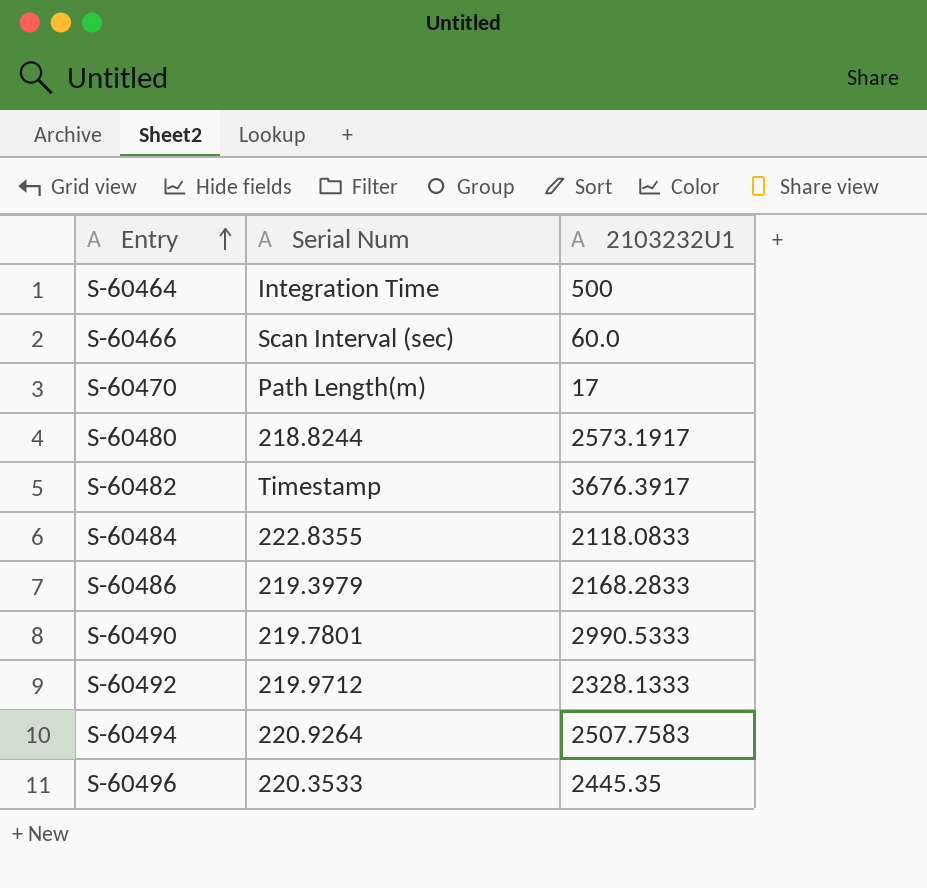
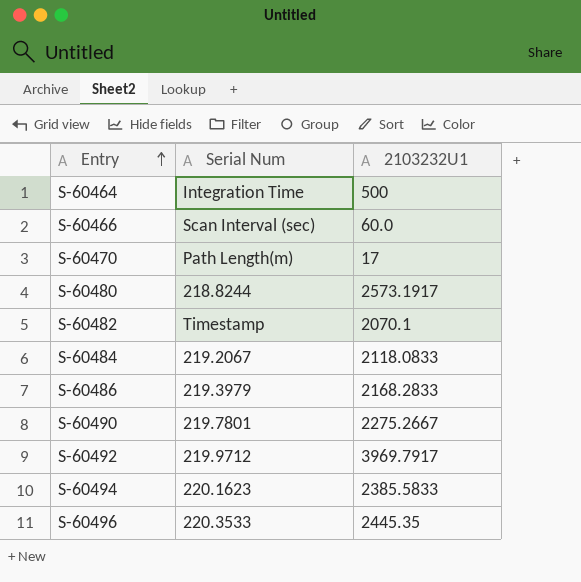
S-60482 | 2103232U1: 3676.3917 -> 2070.1
S-60484 | Serial Num: 222.8355 -> 219.2067
S-60490 | 2103232U1: 2990.5333 -> 2275.2667
S-60492 | 2103232U1: 2328.1333 -> 3969.7917
S-60494 | Serial Num: 220.9264 -> 220.1623
S-60494 | 2103232U1: 2507.7583 -> 2385.5833

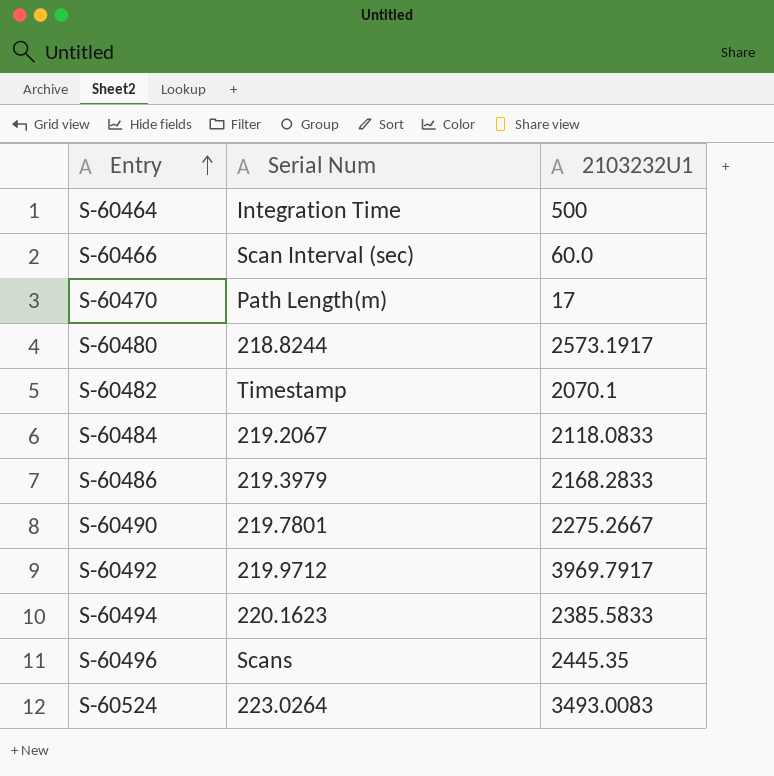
S-60496 | Serial Num: 220.3533 -> Scans
row S-60524: none -> 223.0264 | 3493.0083

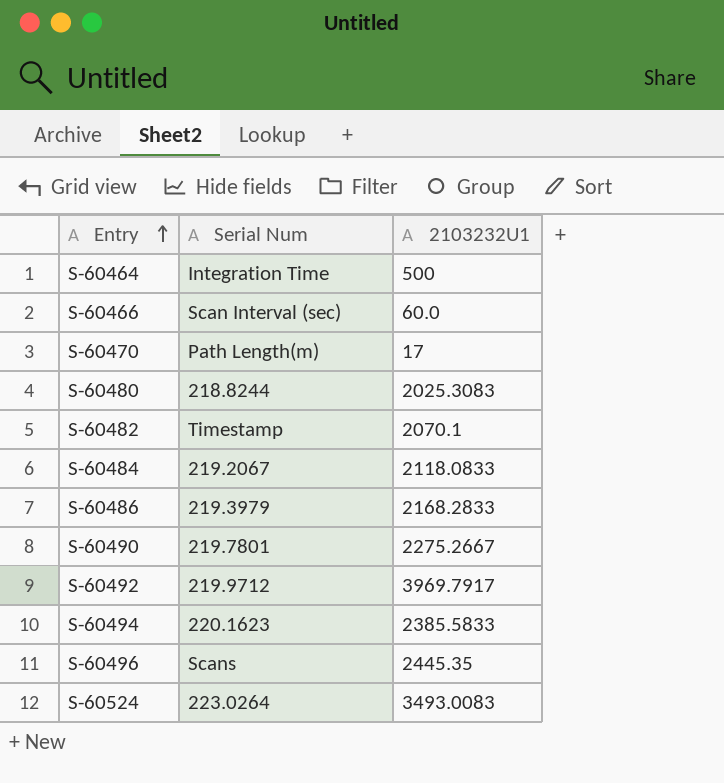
S-60480 | 2103232U1: 2573.1917 -> 2025.3083

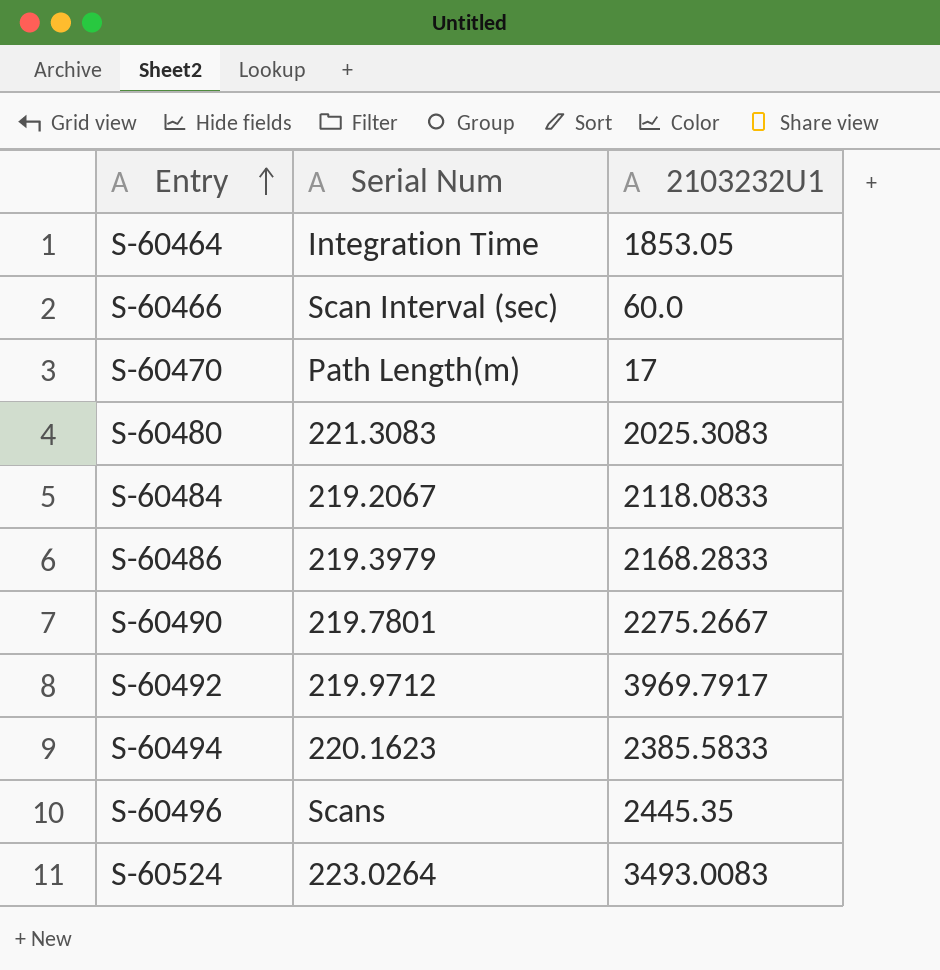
row S-60482: Timestamp | 2070.1 -> none
S-60464 | 2103232U1: 500 -> 1853.05
S-60480 | Serial Num: 218.8244 -> 221.3083

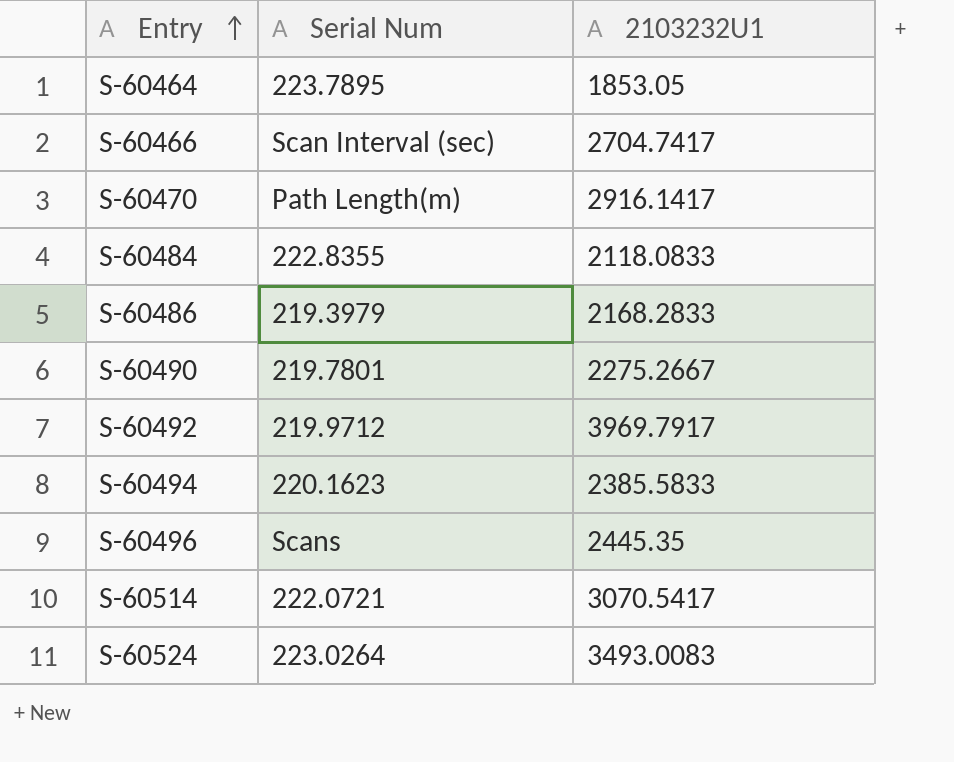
row S-60480: 221.3083 | 2025.3083 -> none
S-60464 | Serial Num: Integration Time -> 223.7895
S-60466 | 2103232U1: 60.0 -> 2704.7417
S-60470 | 2103232U1: 17 -> 2916.1417
S-60484 | Serial Num: 219.2067 -> 222.8355
row S-60514: none -> 222.0721 | 3070.5417

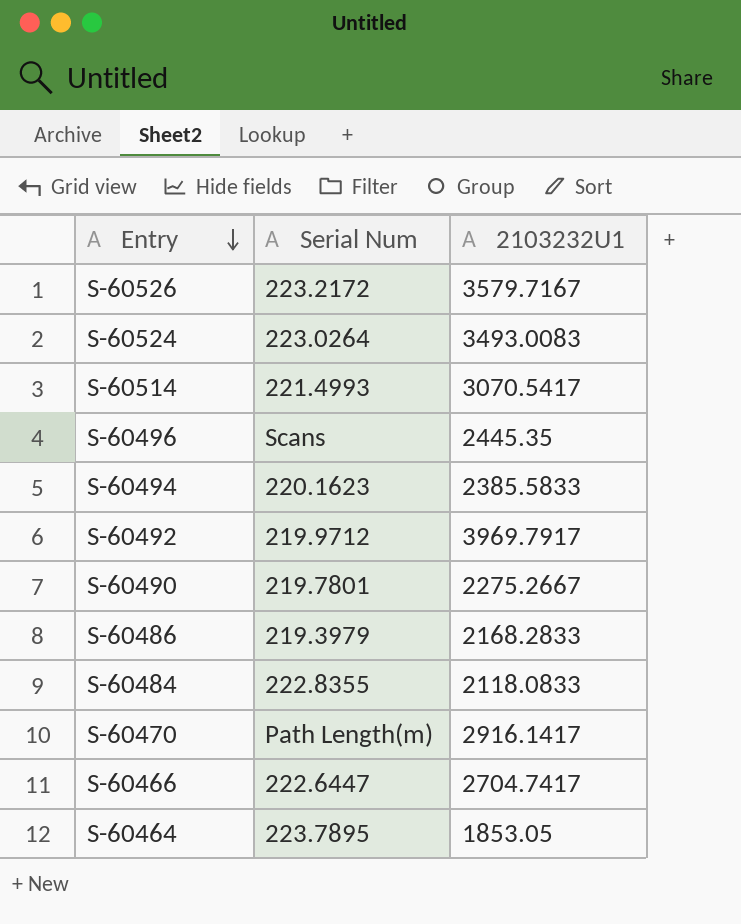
row order: Entry ascending -> Entry descending
row S-60526: none -> 223.2172 | 3579.7167
S-60514 | Serial Num: 222.0721 -> 221.4993
S-60466 | Serial Num: Scan Interval (sec) -> 222.6447

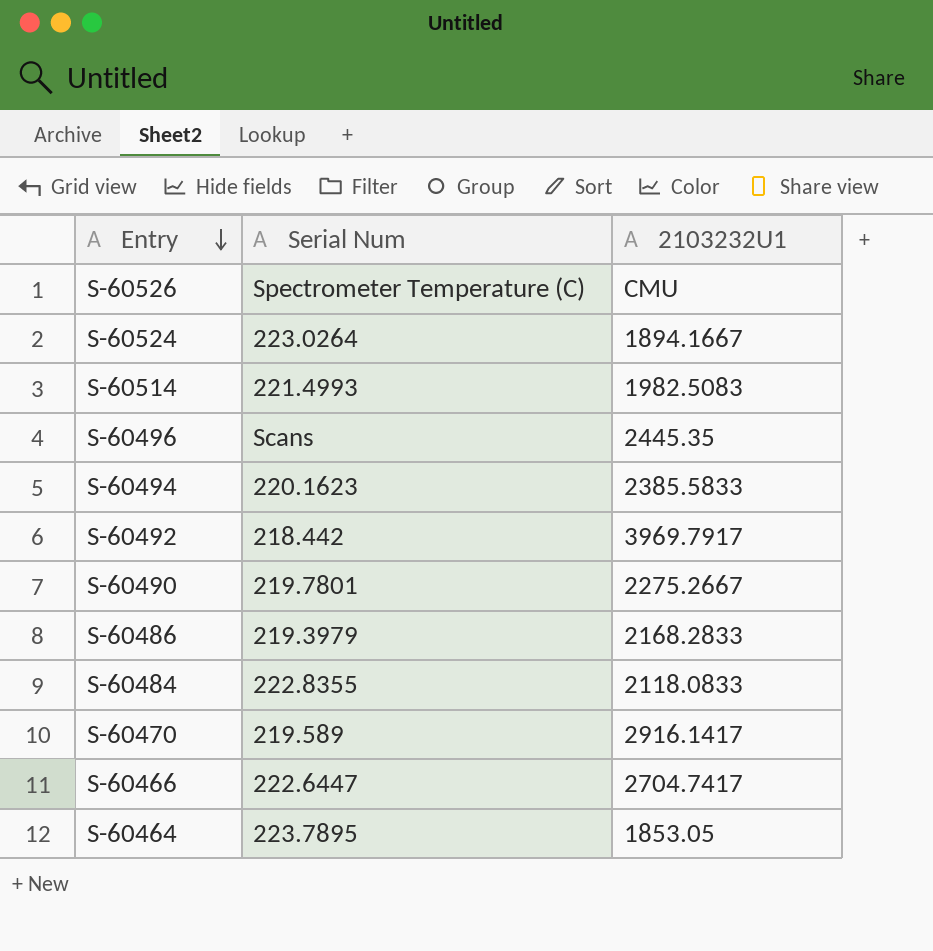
S-60526 | Serial Num: 223.2172 -> Spectrometer Temperature (C)
S-60526 | 2103232U1: 3579.7167 -> CMU
S-60524 | 2103232U1: 3493.0083 -> 1894.1667
S-60514 | 2103232U1: 3070.5417 -> 1982.5083
S-60492 | Serial Num: 219.9712 -> 218.442
S-60470 | Serial Num: Path Length(m) -> 219.589

